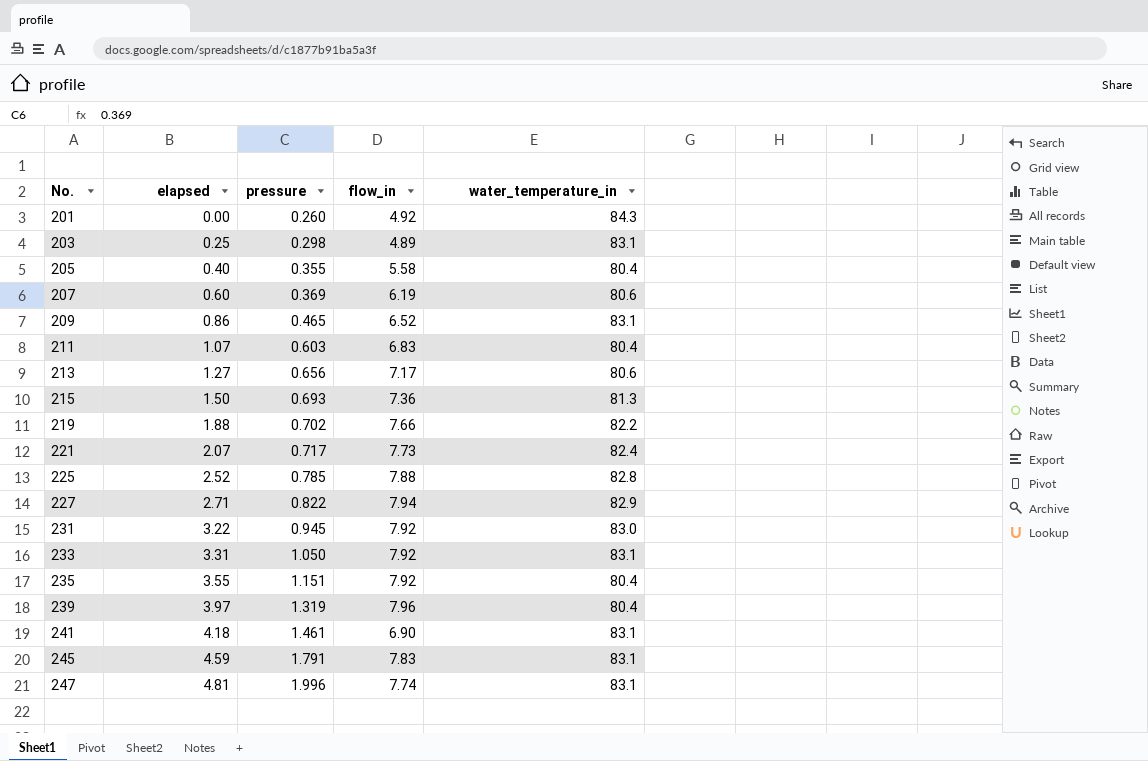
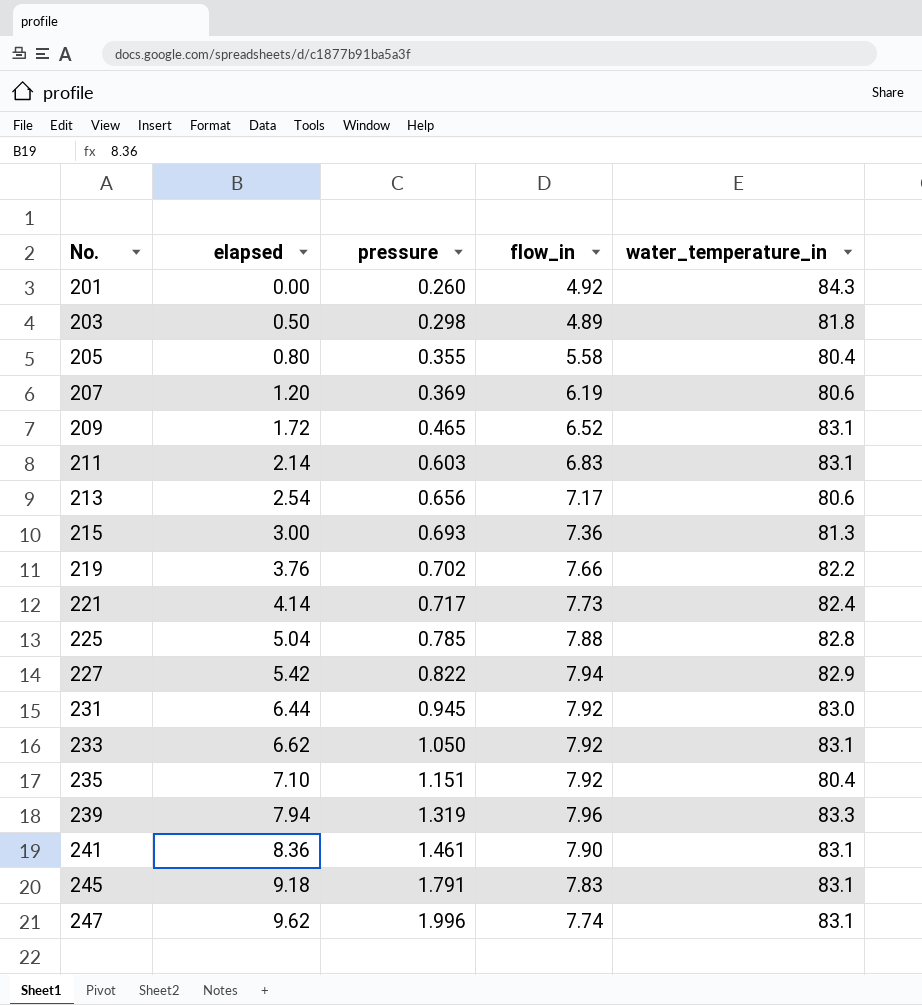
203 | elapsed: 0.25 -> 0.50
203 | water_temperature_in: 83.1 -> 81.8
205 | elapsed: 0.40 -> 0.80
207 | elapsed: 0.60 -> 1.20
209 | elapsed: 0.86 -> 1.72
211 | elapsed: 1.07 -> 2.14
211 | water_temperature_in: 80.4 -> 83.1
213 | elapsed: 1.27 -> 2.54
215 | elapsed: 1.50 -> 3.00
219 | elapsed: 1.88 -> 3.76
221 | elapsed: 2.07 -> 4.14
225 | elapsed: 2.52 -> 5.04
227 | elapsed: 2.71 -> 5.42
231 | elapsed: 3.22 -> 6.44
233 | elapsed: 3.31 -> 6.62
235 | elapsed: 3.55 -> 7.10
239 | elapsed: 3.97 -> 7.94
239 | water_temperature_in: 80.4 -> 83.3
241 | elapsed: 4.18 -> 8.36
241 | flow_in: 6.90 -> 7.90
245 | elapsed: 4.59 -> 9.18
247 | elapsed: 4.81 -> 9.62

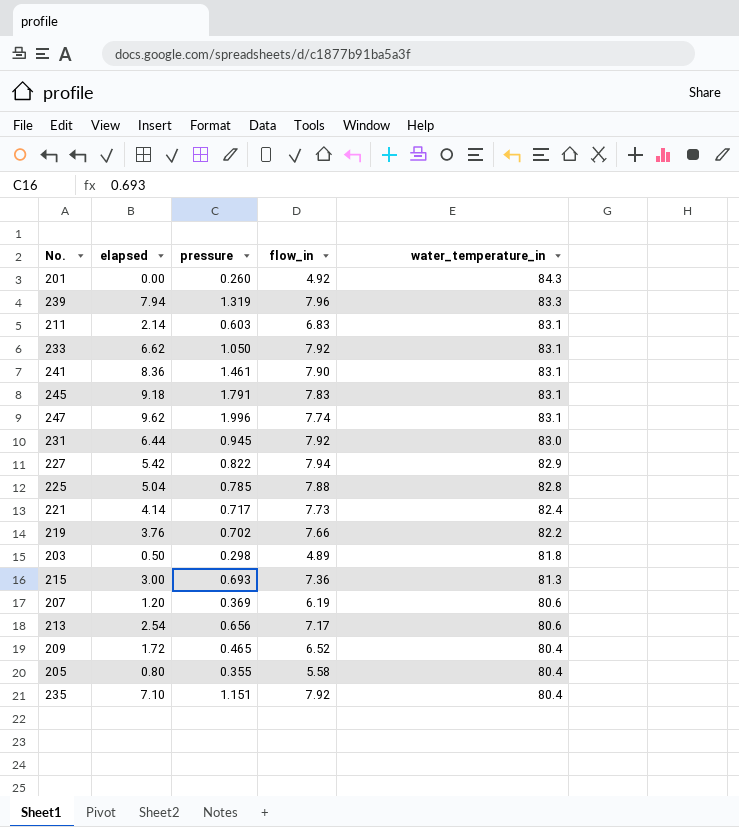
row order: No. ascending -> water_temperature_in descending
209 | water_temperature_in: 83.1 -> 80.4

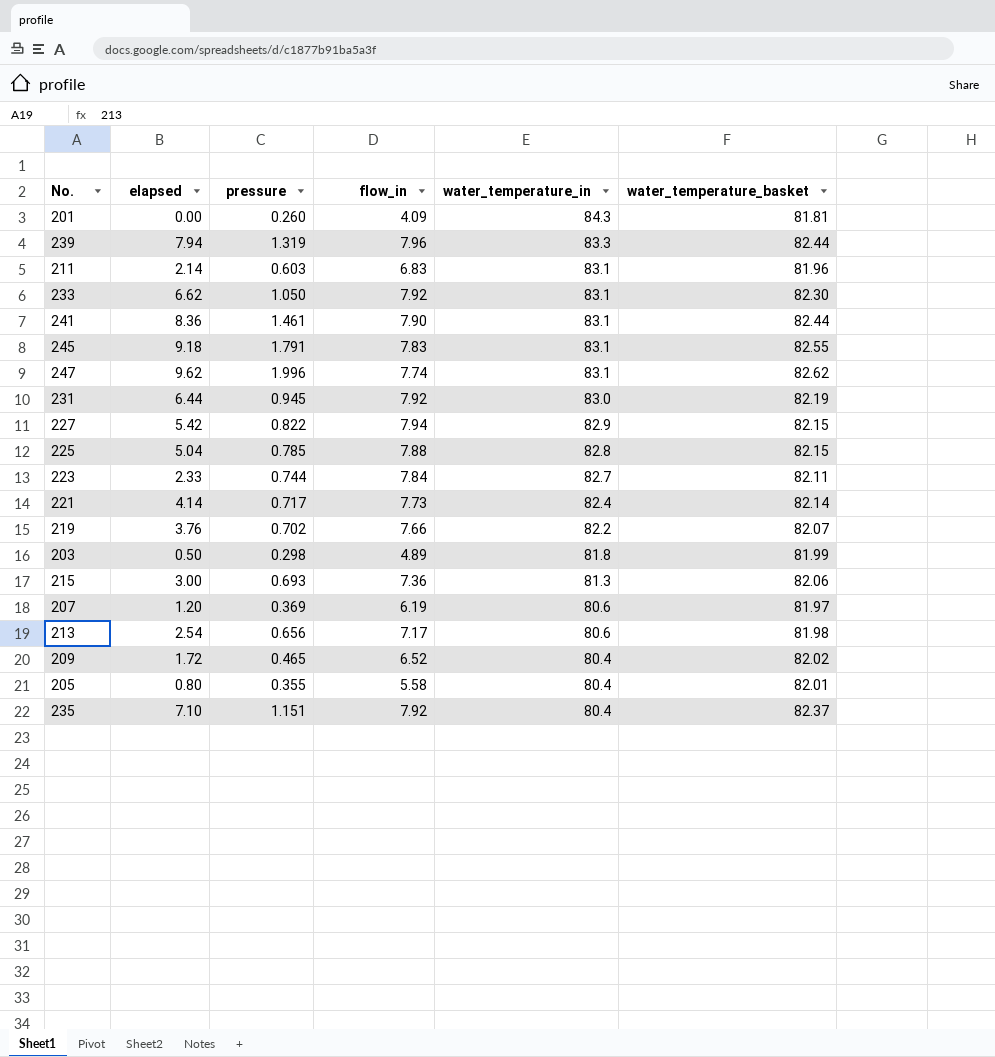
column water_temperature_basket | position: none -> 6
201 | flow_in: 4.92 -> 4.09
row 223: none -> 2.33 | 0.744 | 7.84 | 82.7 | 82.11

